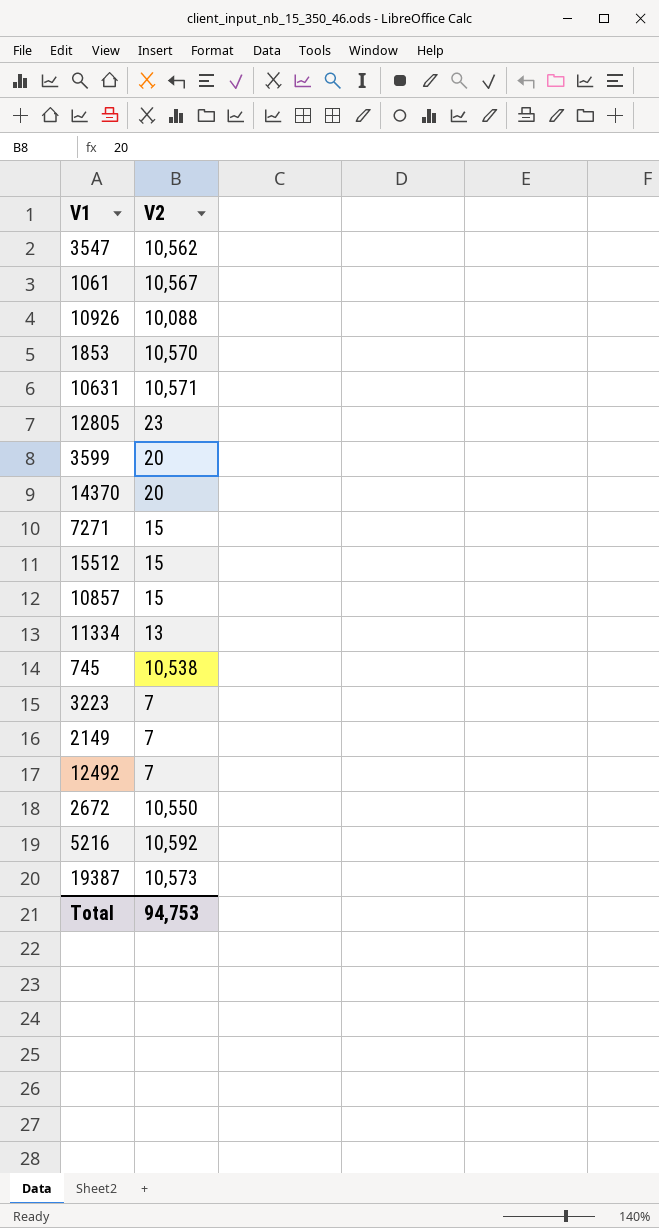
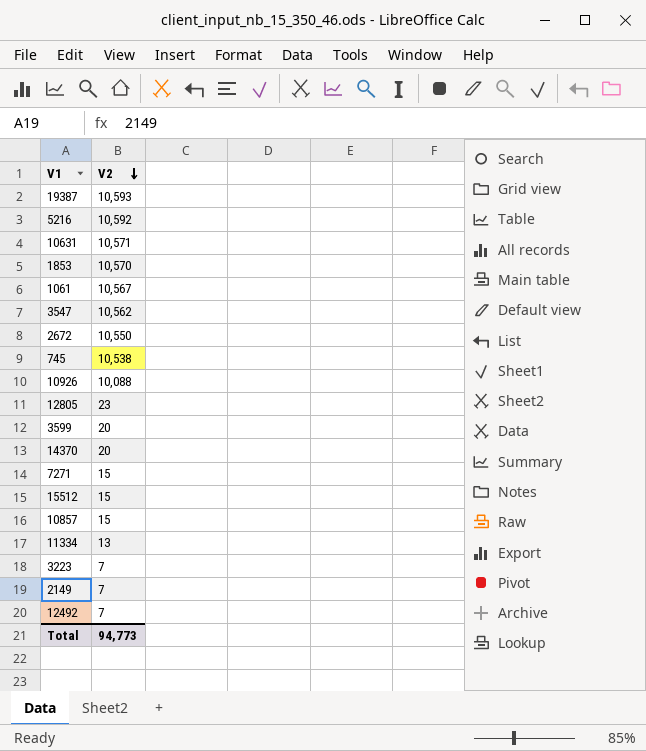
row order: none -> V2 descending
19387 | V2: 10,573 -> 10,593
Total | V2: 94,753 -> 94,773

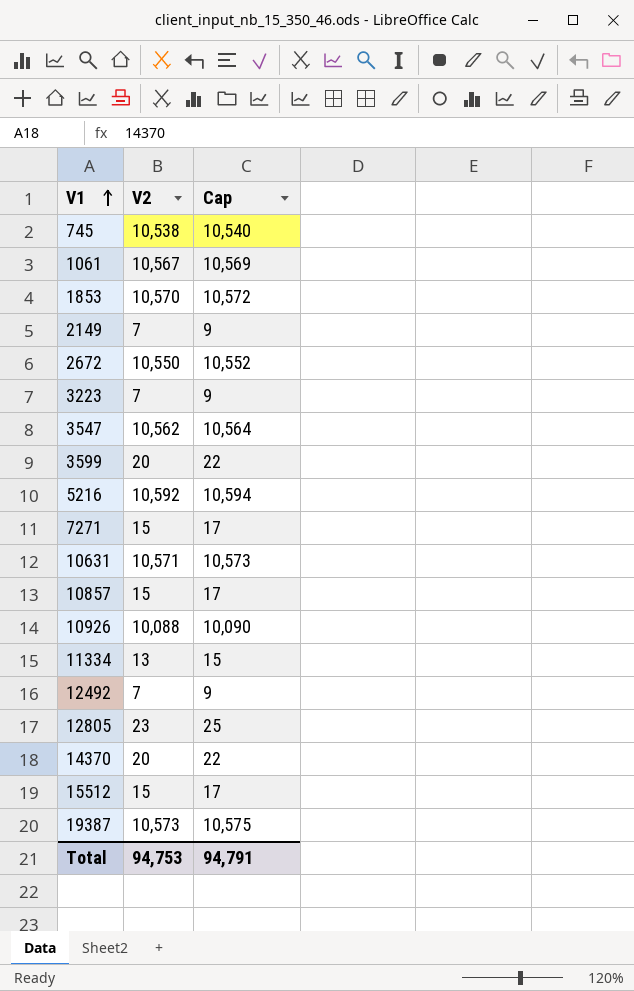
row order: V2 descending -> V1 ascending
column Cap | formula: none -> [V2] + 2
19387 | V2: 10,593 -> 10,573
Total | V2: 94,773 -> 94,753

